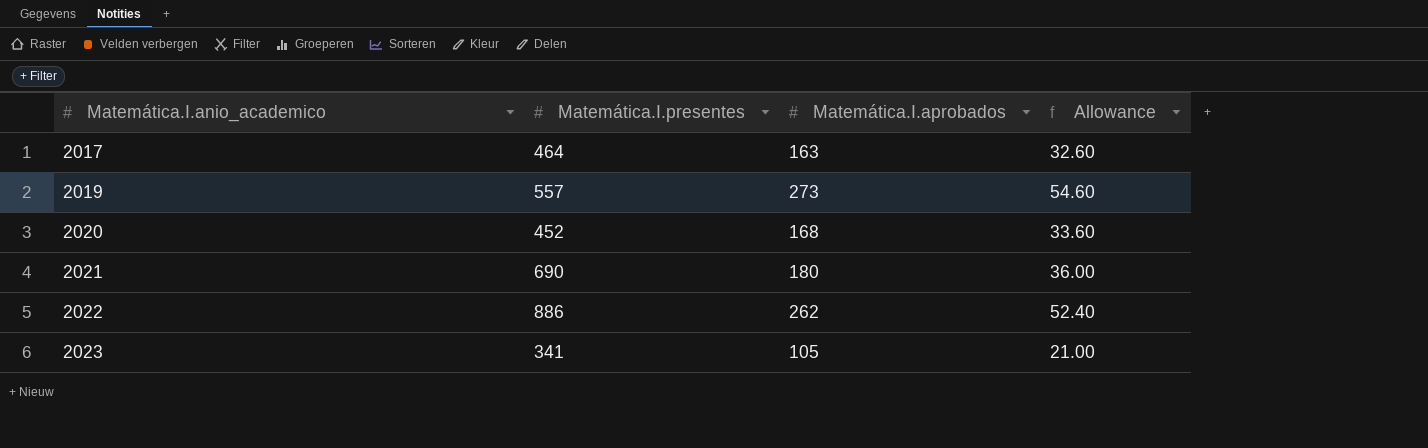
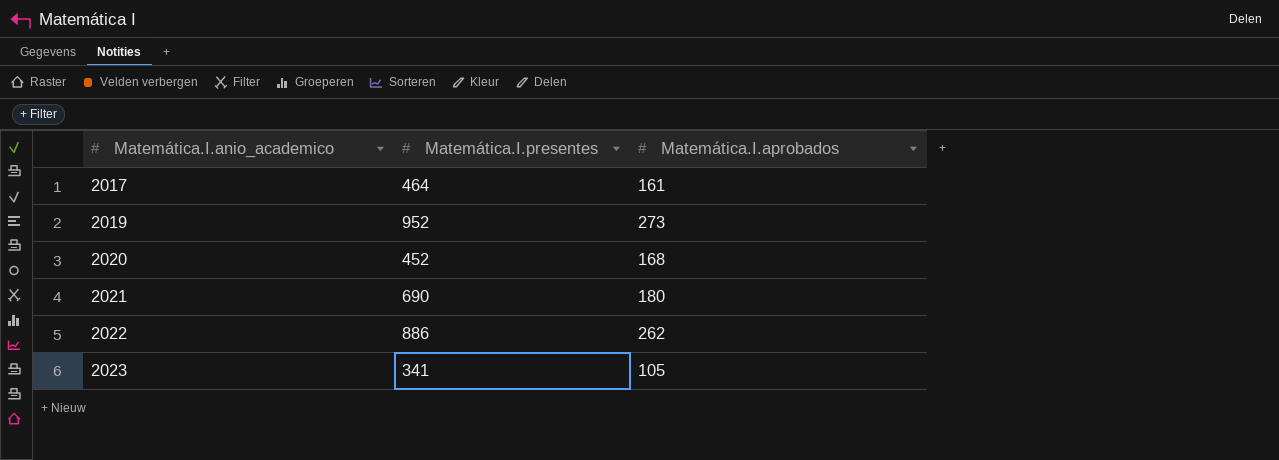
column Allowance | formula: [Matemática.I.aprobados] * 0.2 -> none
2017 | Matemática.I.aprobados: 163 -> 161
2019 | Matemática.I.presentes: 557 -> 952

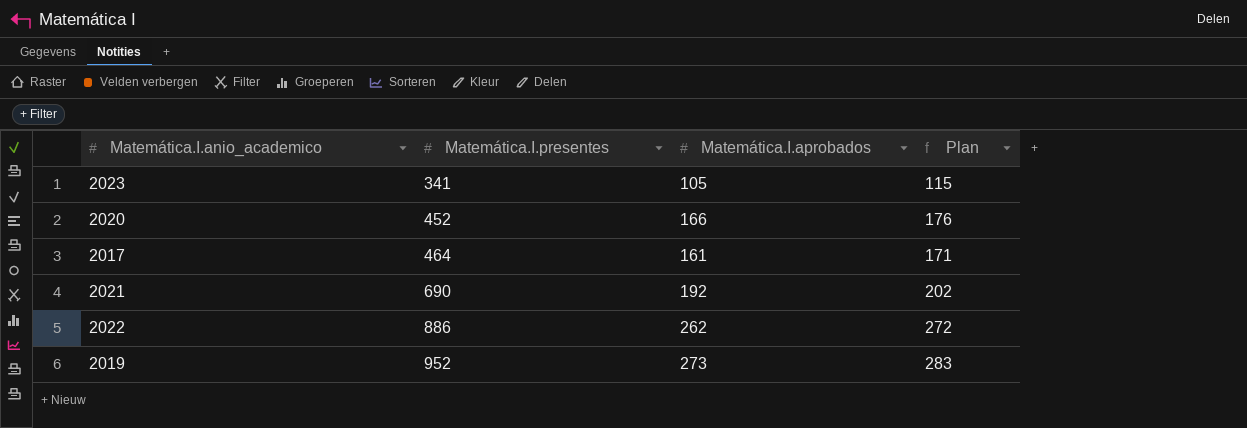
row order: Matemática.I.anio_academico ascending -> Matemática.I.presentes ascending
column Plan | formula: none -> [Matemática.I.aprobados] + 10
2020 | Matemática.I.aprobados: 168 -> 166
2021 | Matemática.I.aprobados: 180 -> 192

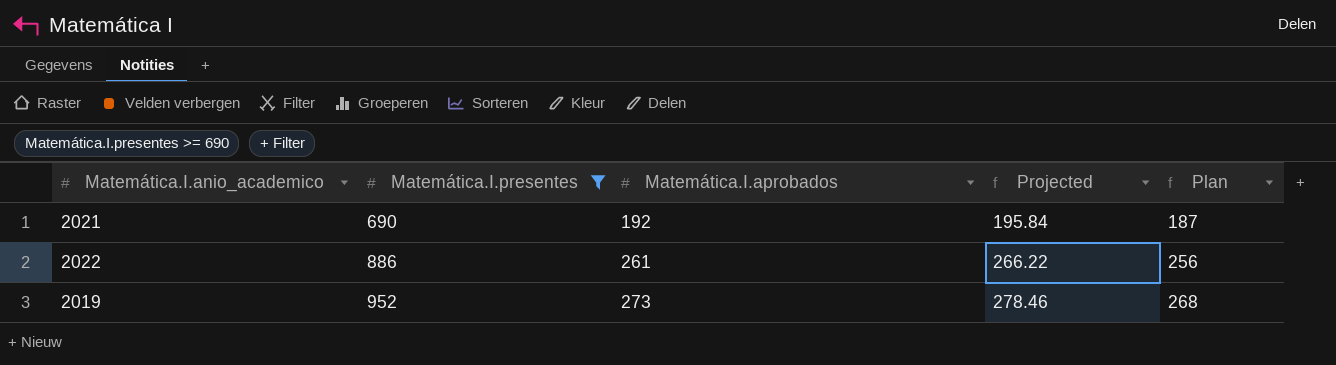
filter: none -> Matemática.I.presentes >= 690
column Projected | formula: none -> [Matemática.I.aprobados] * 1.02
column Plan | formula: [Matemática.I.aprobados] + 10 -> [Matemática.I.aprobados] - 5
2022 | Matemática.I.aprobados: 262 -> 261

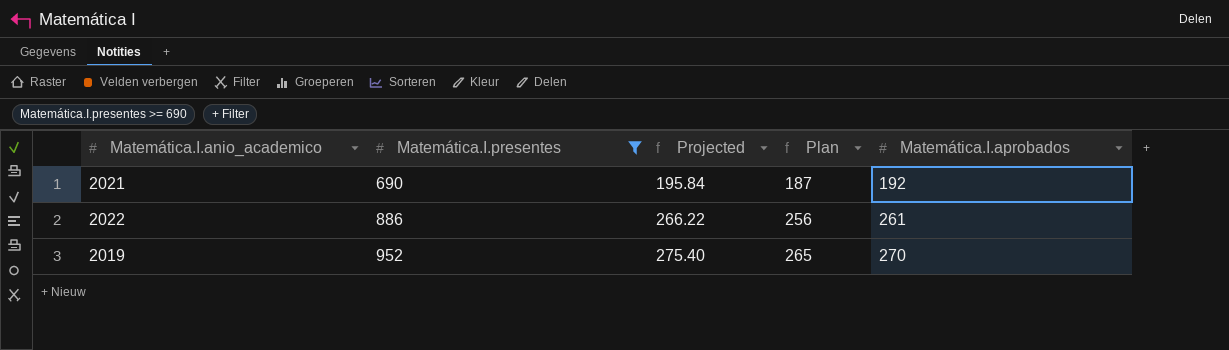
column Matemática.I.aprobados | position: 3 -> 5
2019 | Projected: 278.46 -> 275.40
2019 | Plan: 268 -> 265
2019 | Matemática.I.aprobados: 273 -> 270

